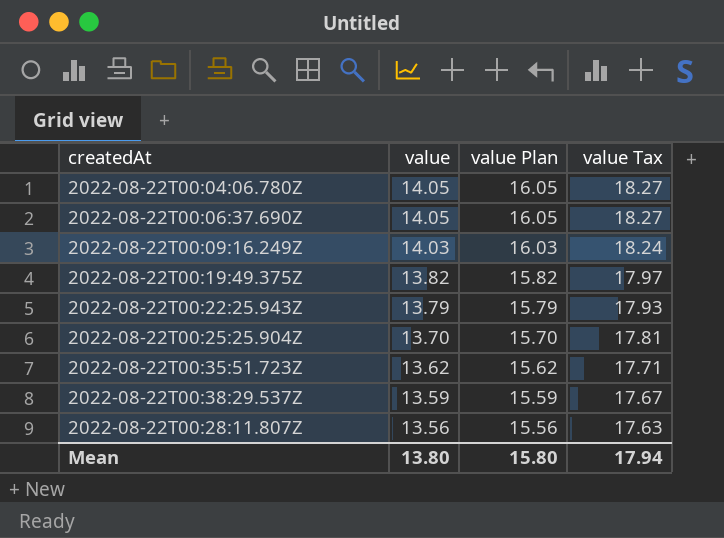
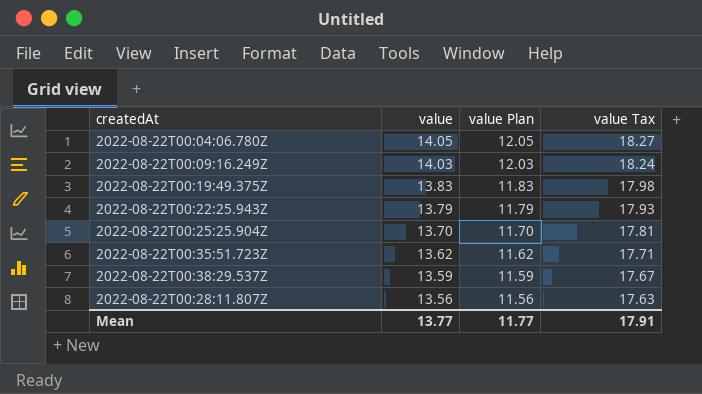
column value Plan | formula: [value] + 2 -> [value] - 2
row 2022-08-22T00:06:37.690Z: 14.05 | 16.05 | 18.27 -> none
2022-08-22T00:19:49.375Z | value: 13.82 -> 13.83
2022-08-22T00:19:49.375Z | value Tax: 17.97 -> 17.98
Mean | value: 13.80 -> 13.77
Mean | value Plan: 15.80 -> 11.77
Mean | value Tax: 17.94 -> 17.91

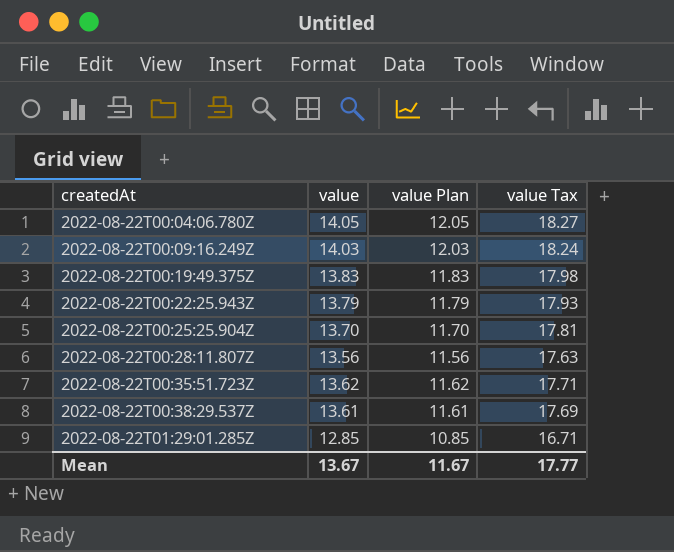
row order: value descending -> createdAt ascending
2022-08-22T00:38:29.537Z | value: 13.59 -> 13.61
2022-08-22T00:38:29.537Z | value Plan: 11.59 -> 11.61
2022-08-22T00:38:29.537Z | value Tax: 17.67 -> 17.69
row 2022-08-22T01:29:01.285Z: none -> 12.85 | 10.85 | 16.71
Mean | value: 13.77 -> 13.67
Mean | value Plan: 11.77 -> 11.67
Mean | value Tax: 17.91 -> 17.77

